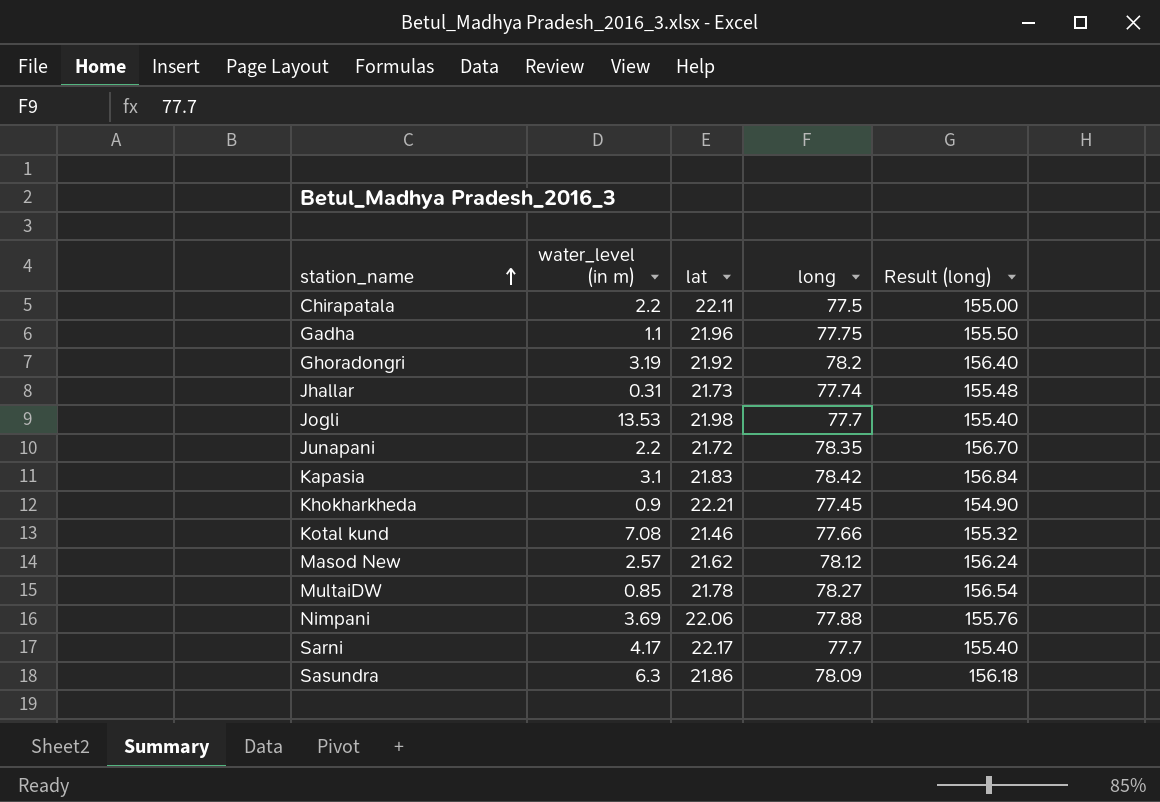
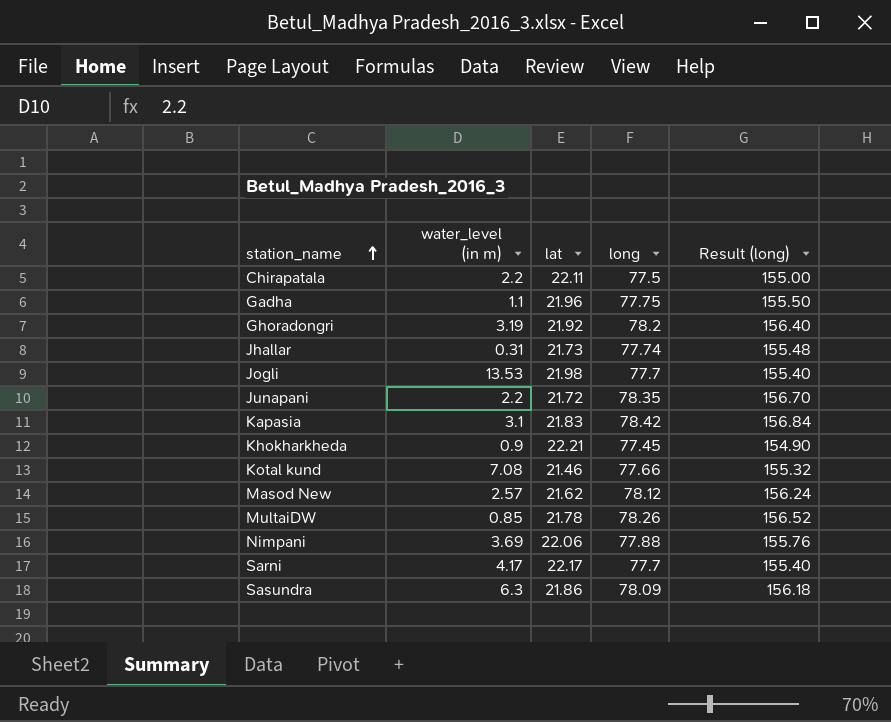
MultaiDW | long: 78.27 -> 78.26
MultaiDW | Result (long): 156.54 -> 156.52

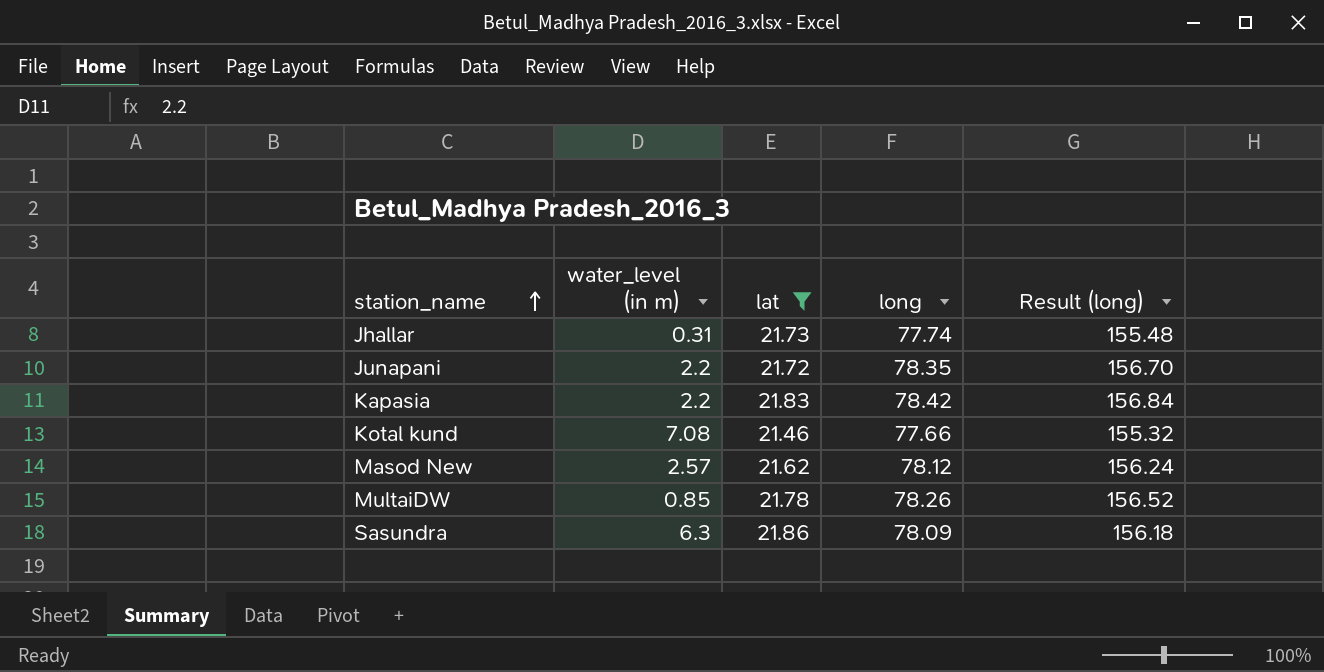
filter: none -> lat <= 21.86
Kapasia | water_level (in m): 3.1 -> 2.2

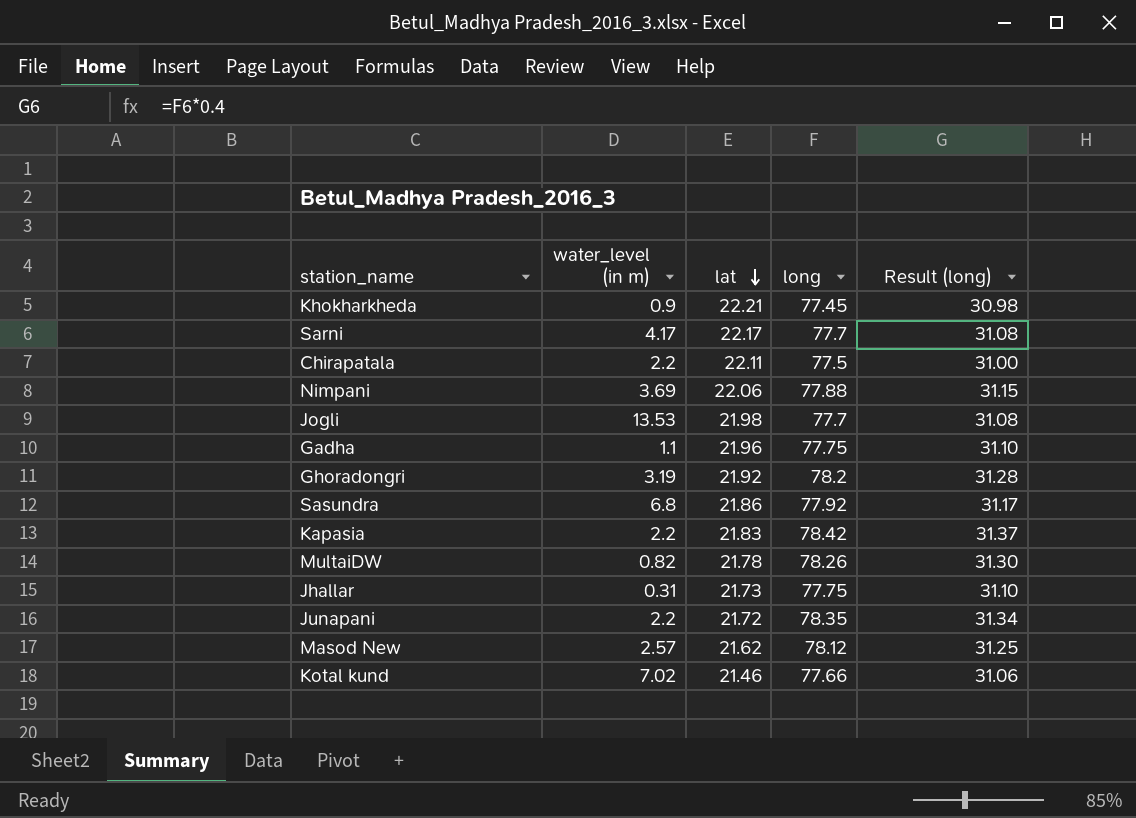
filter: lat <= 21.86 -> none
row order: station_name ascending -> lat descending
column Result (long) | formula: [long] * 2 -> [long] * 0.4
Sasundra | water_level (in m): 6.3 -> 6.8
Sasundra | long: 78.09 -> 77.92
MultaiDW | water_level (in m): 0.85 -> 0.82
Jhallar | long: 77.74 -> 77.75
Kotal kund | water_level (in m): 7.08 -> 7.02

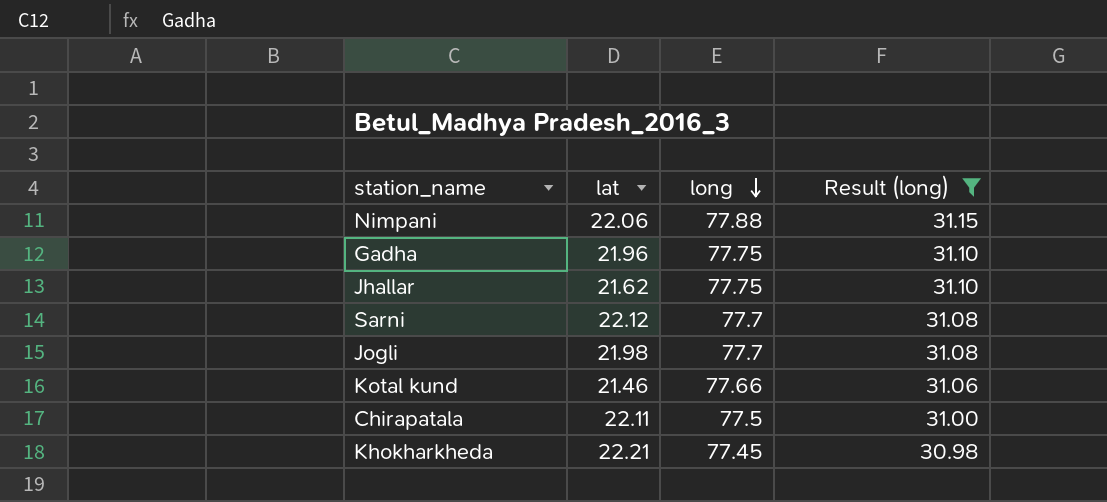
filter: none -> Result (long) <= 31.15
row order: lat descending -> long descending
column water_level (in m) | position: 2 -> none
Jhallar | lat: 21.73 -> 21.62
Sarni | lat: 22.17 -> 22.12

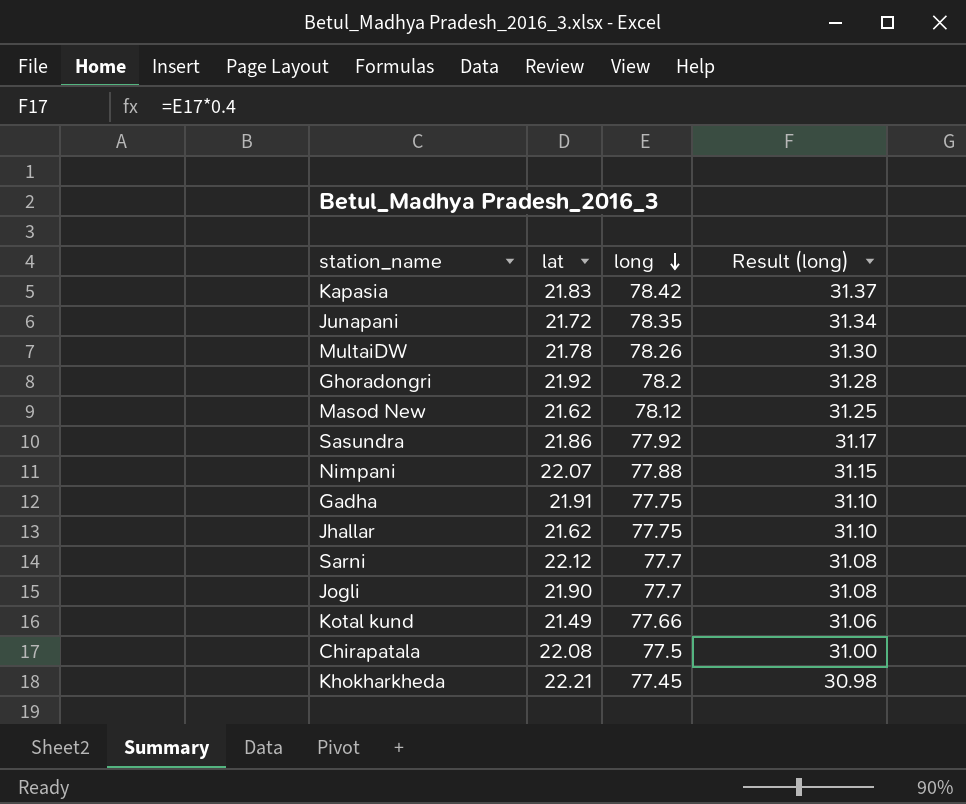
filter: Result (long) <= 31.15 -> none
Nimpani | lat: 22.06 -> 22.07
Gadha | lat: 21.96 -> 21.91
Jogli | lat: 21.98 -> 21.90
Kotal kund | lat: 21.46 -> 21.49
Chirapatala | lat: 22.11 -> 22.08

